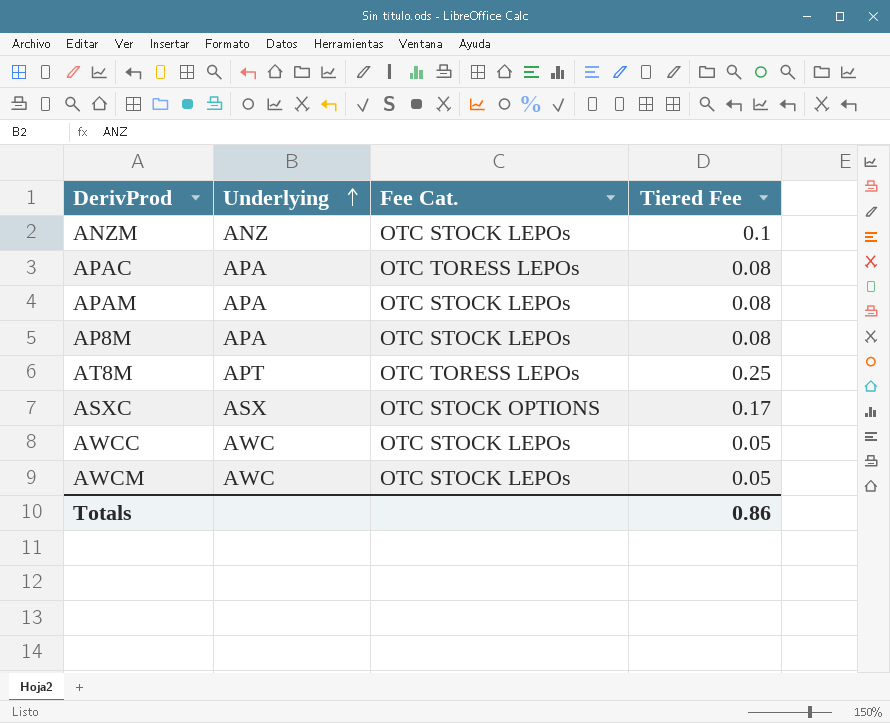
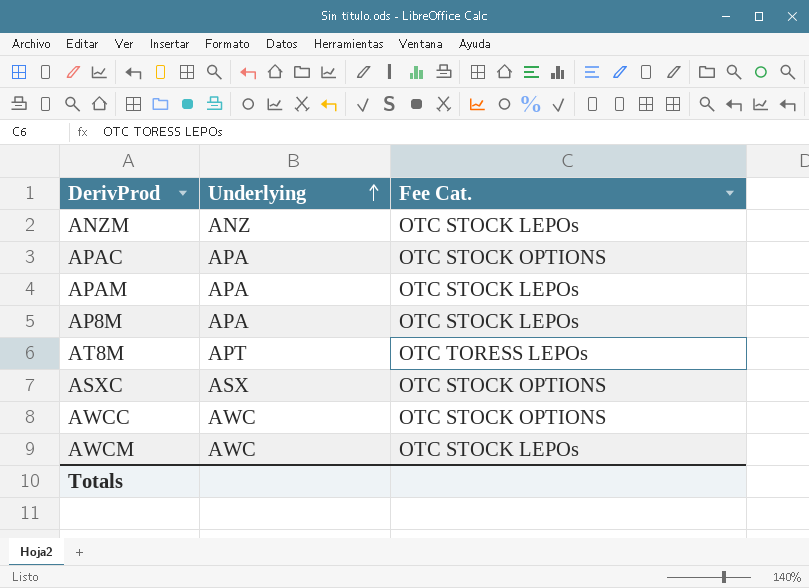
column Tiered Fee | position: 4 -> none
APAC | Fee Cat.: OTC TORESS LEPOs -> OTC STOCK OPTIONS
AWCC | Fee Cat.: OTC STOCK LEPOs -> OTC STOCK OPTIONS

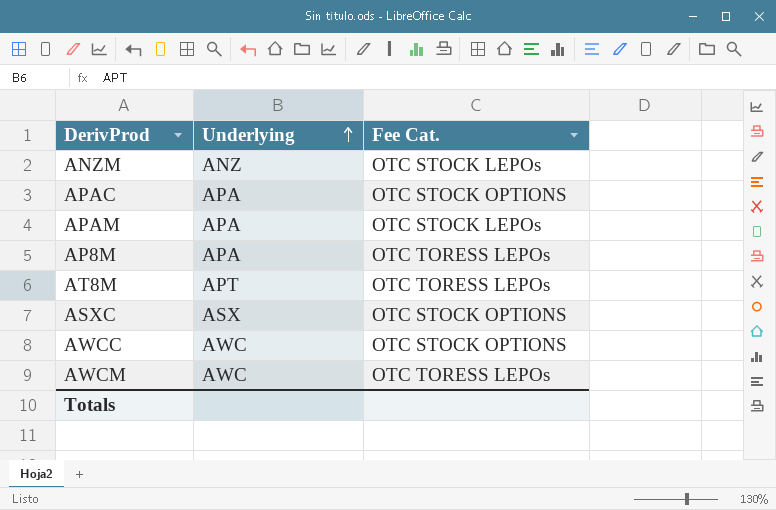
AP8M | Fee Cat.: OTC STOCK LEPOs -> OTC TORESS LEPOs
AWCM | Fee Cat.: OTC STOCK LEPOs -> OTC TORESS LEPOs

